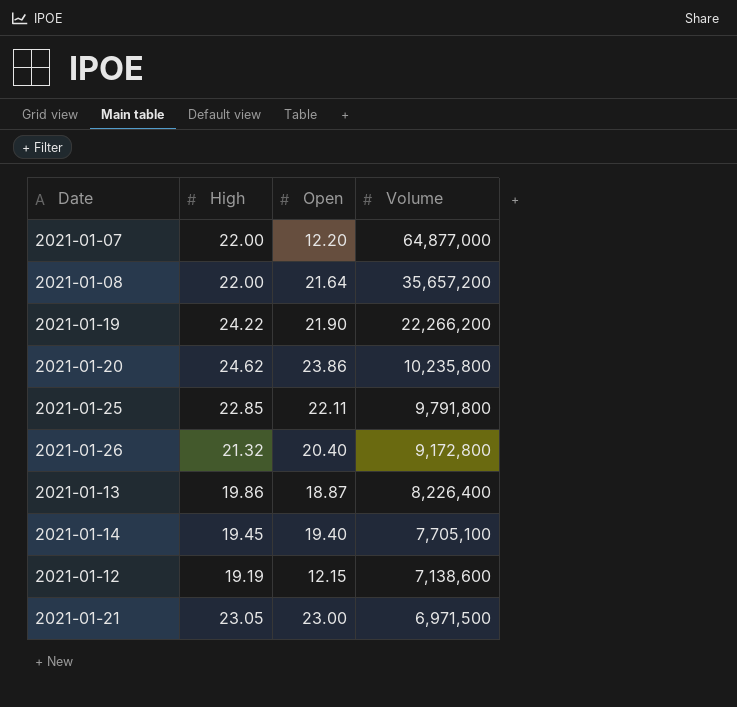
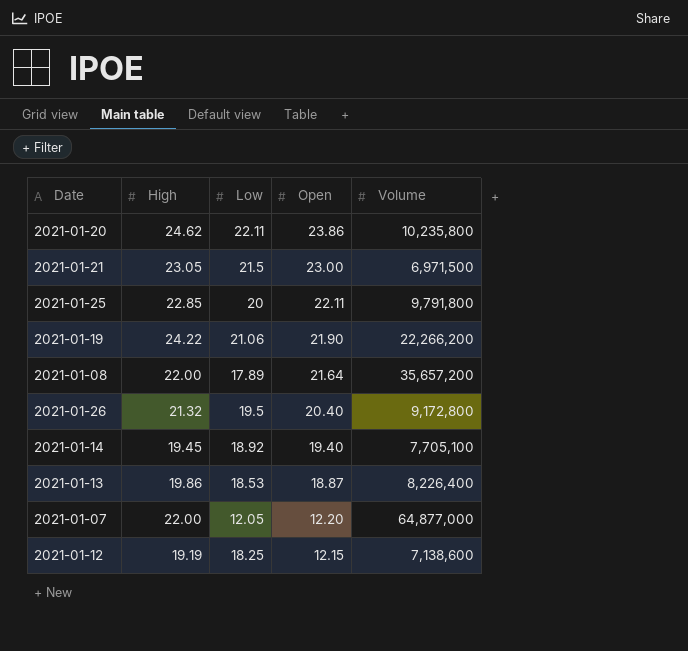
row order: Volume descending -> Open descending
column Low | position: none -> 3

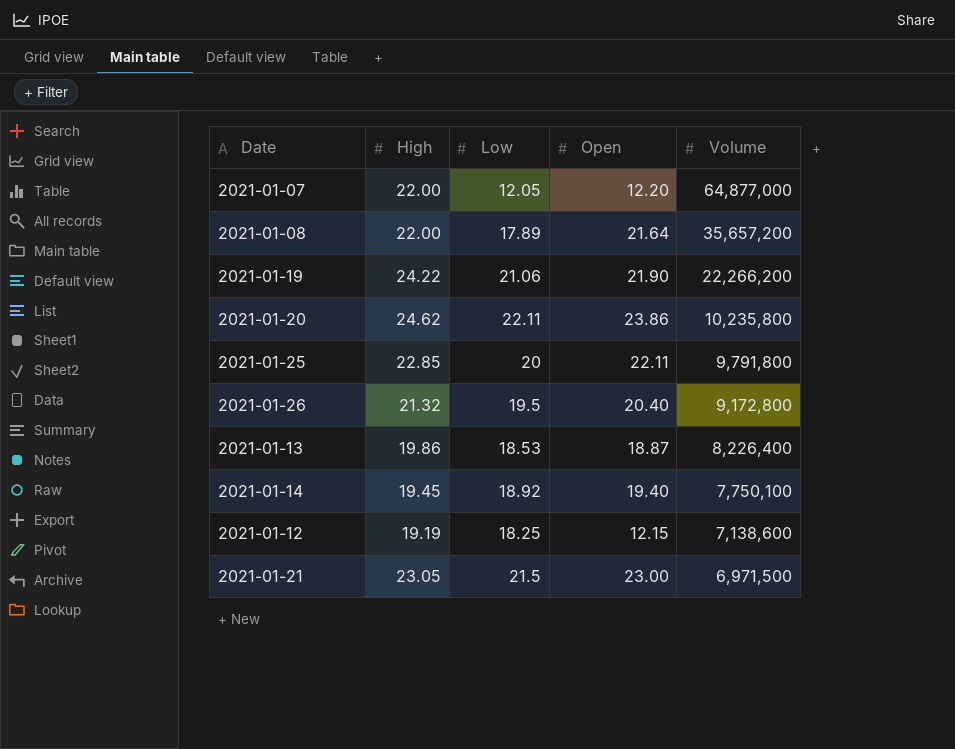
row order: Open descending -> Volume descending
2021-01-14 | Volume: 7,705,100 -> 7,750,100

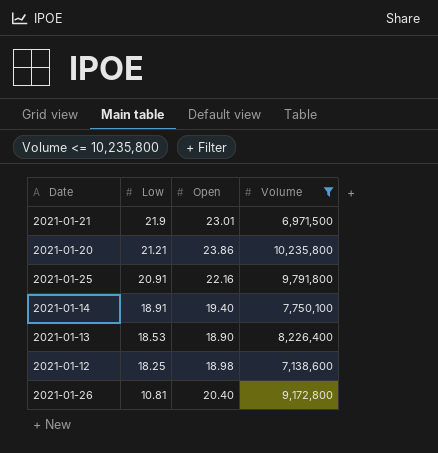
filter: none -> Volume <= 10,235,800
row order: Volume descending -> Low descending
column High | position: 2 -> none
2021-01-21 | Low: 21.5 -> 21.9
2021-01-21 | Open: 23.00 -> 23.01
2021-01-20 | Low: 22.11 -> 21.21
2021-01-25 | Low: 20 -> 20.91
2021-01-25 | Open: 22.11 -> 22.16
2021-01-14 | Low: 18.92 -> 18.91
2021-01-13 | Open: 18.87 -> 18.90
2021-01-12 | Open: 12.15 -> 18.98
2021-01-26 | Low: 19.5 -> 10.81

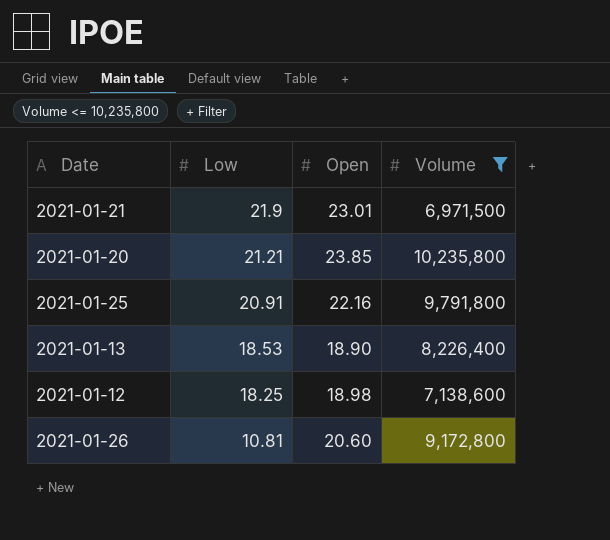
row 2021-01-14: 18.91 | 19.40 | 7,750,100 -> none
2021-01-20 | Open: 23.86 -> 23.85
2021-01-26 | Open: 20.40 -> 20.60

